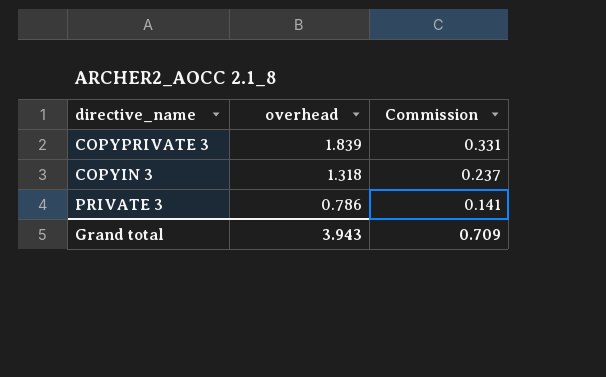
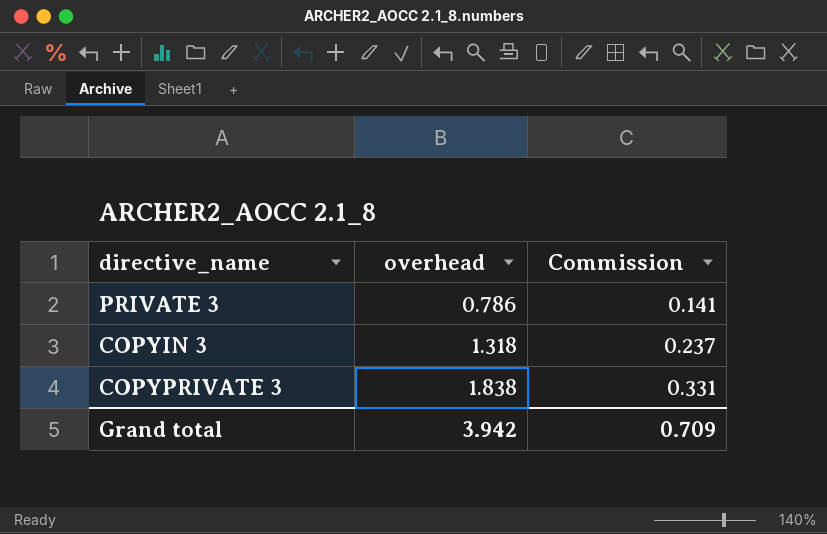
row order: overhead descending -> overhead ascending
COPYPRIVATE 3 | overhead: 1.839 -> 1.838
Grand total | overhead: 3.943 -> 3.942

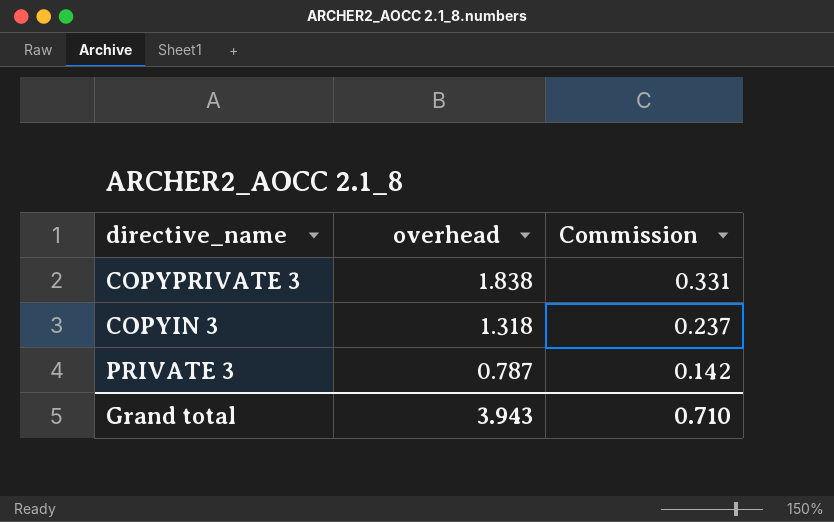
row order: overhead ascending -> overhead descending
PRIVATE 3 | overhead: 0.786 -> 0.787
PRIVATE 3 | Commission: 0.141 -> 0.142
Grand total | overhead: 3.942 -> 3.943
Grand total | Commission: 0.709 -> 0.710

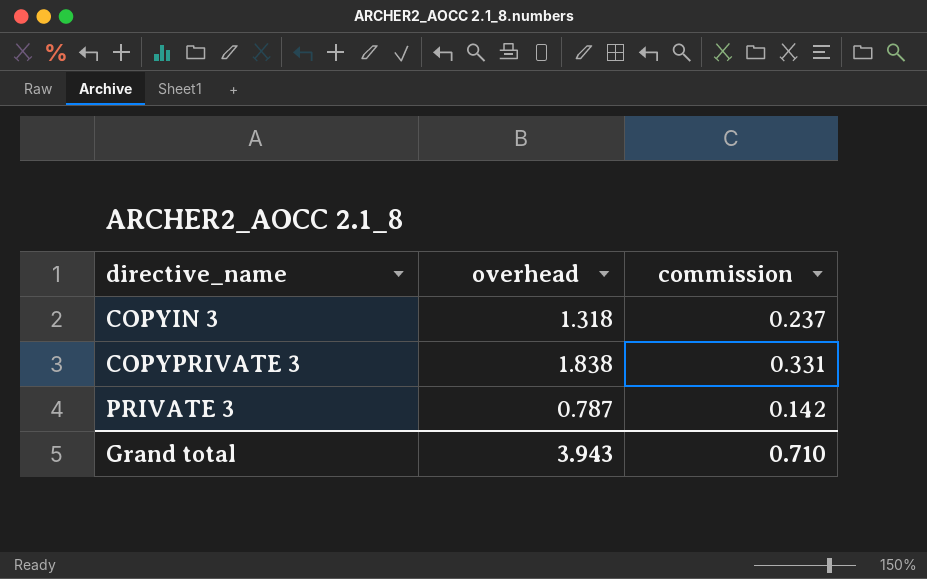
row order: overhead descending -> directive_name ascending
column name: Commission -> commission

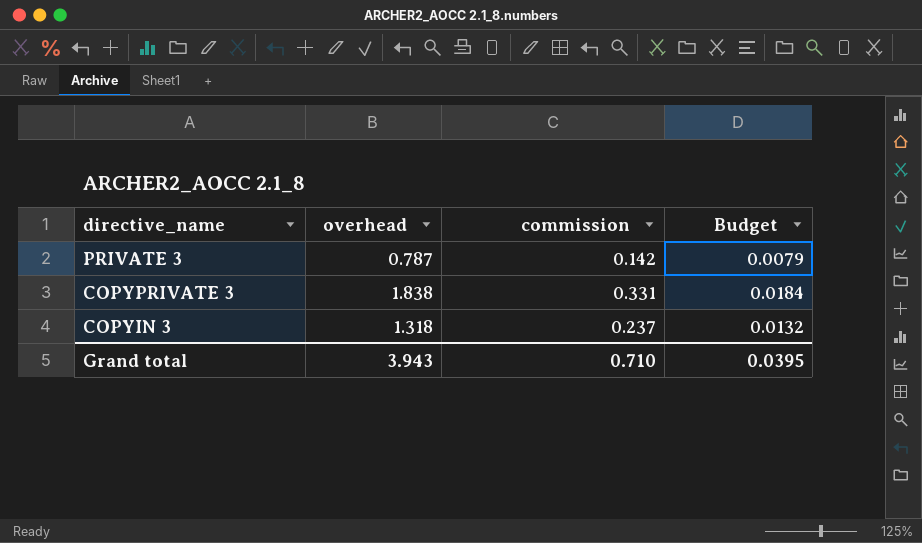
row order: directive_name ascending -> directive_name descending
column Budget | formula: none -> [overhead] * 0.01

